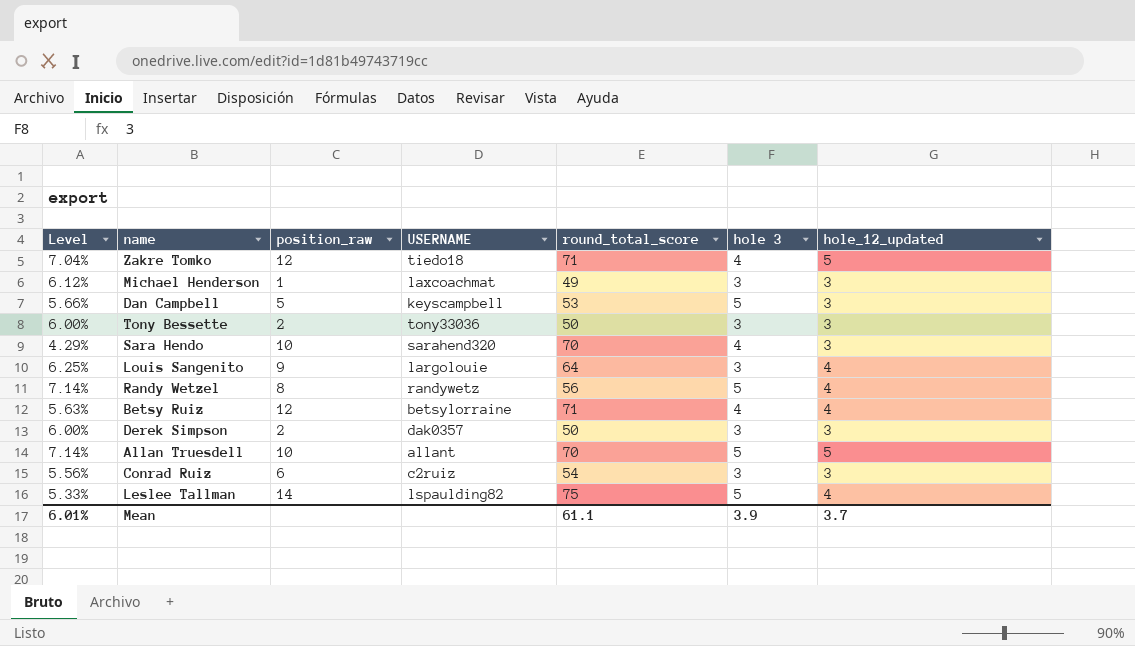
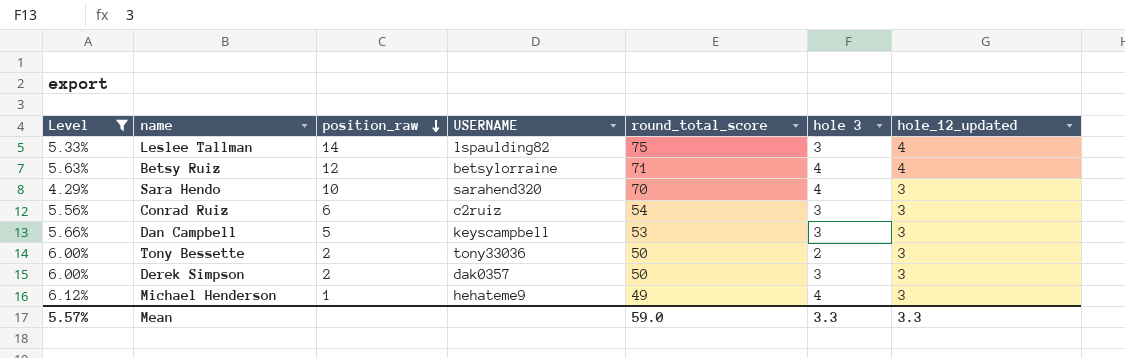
filter: none -> Level <= 6.12%
row order: none -> position_raw descending
Leslee Tallman | hole 3: 5 -> 3
Dan Campbell | hole 3: 5 -> 3
Tony Bessette | hole 3: 3 -> 2
Michael Henderson | USERNAME: laxcoachmat -> hehateme9
Michael Henderson | hole 3: 3 -> 4
Mean | Level: 6.01% -> 5.57%
Mean | round_total_score: 61.1 -> 59.0
Mean | hole 3: 3.9 -> 3.3
Mean | hole_12_updated: 3.7 -> 3.3

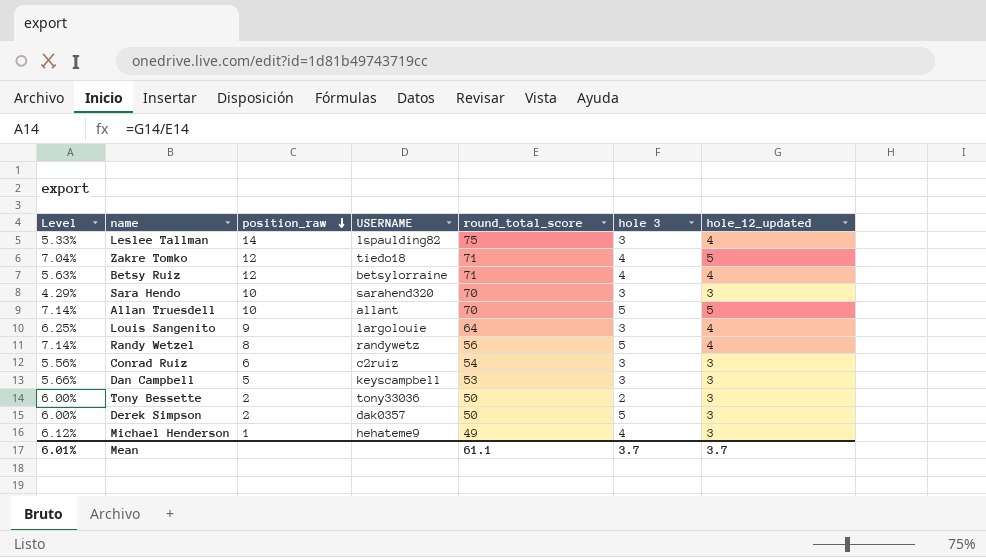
filter: Level <= 6.12% -> none
Sara Hendo | hole 3: 4 -> 3
Derek Simpson | hole 3: 3 -> 5
Mean | Level: 5.57% -> 6.01%
Mean | round_total_score: 59.0 -> 61.1
Mean | hole 3: 3.3 -> 3.7
Mean | hole_12_updated: 3.3 -> 3.7

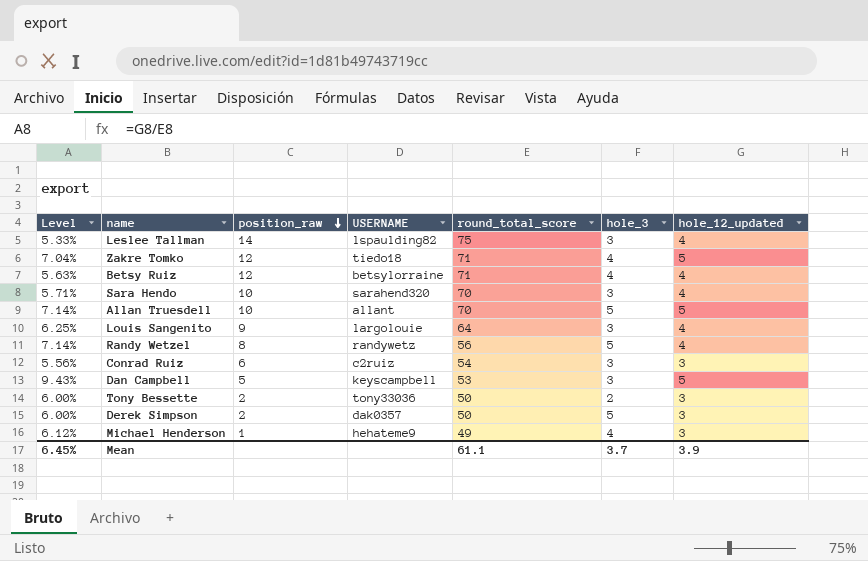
column name: hole 3 -> hole_3
Sara Hendo | Level: 4.29% -> 5.71%
Sara Hendo | hole_12_updated: 3 -> 4
Dan Campbell | Level: 5.66% -> 9.43%
Dan Campbell | hole_12_updated: 3 -> 5
Mean | Level: 6.01% -> 6.45%
Mean | hole_12_updated: 3.7 -> 3.9

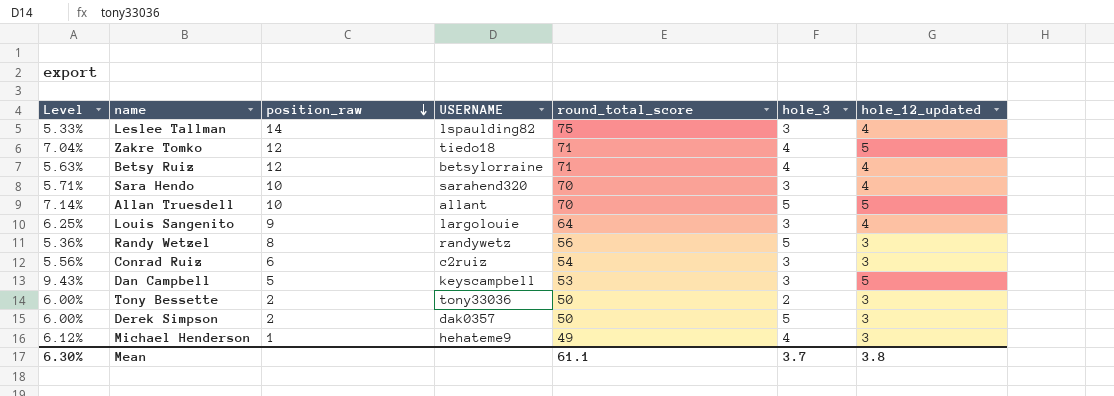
Randy Wetzel | Level: 7.14% -> 5.36%
Randy Wetzel | hole_12_updated: 4 -> 3
Mean | Level: 6.45% -> 6.30%
Mean | hole_12_updated: 3.9 -> 3.8

